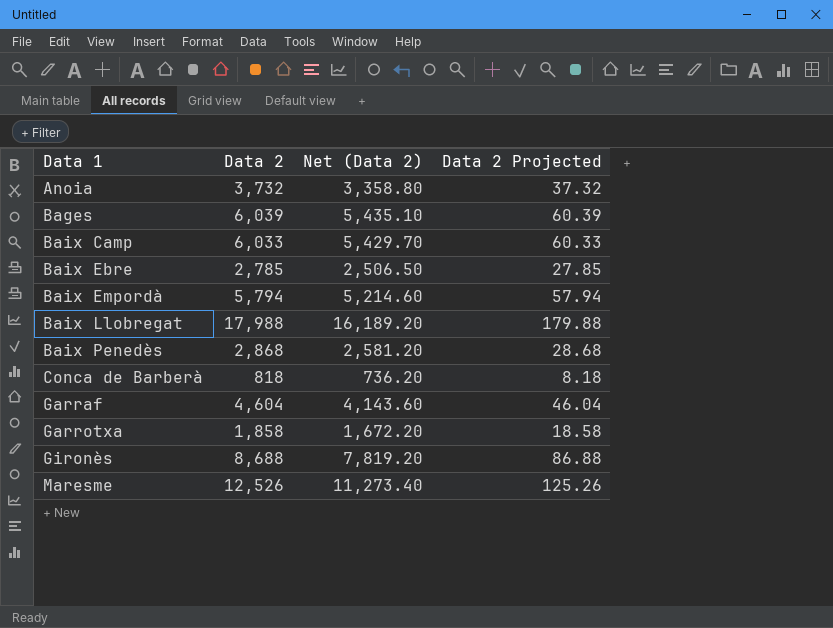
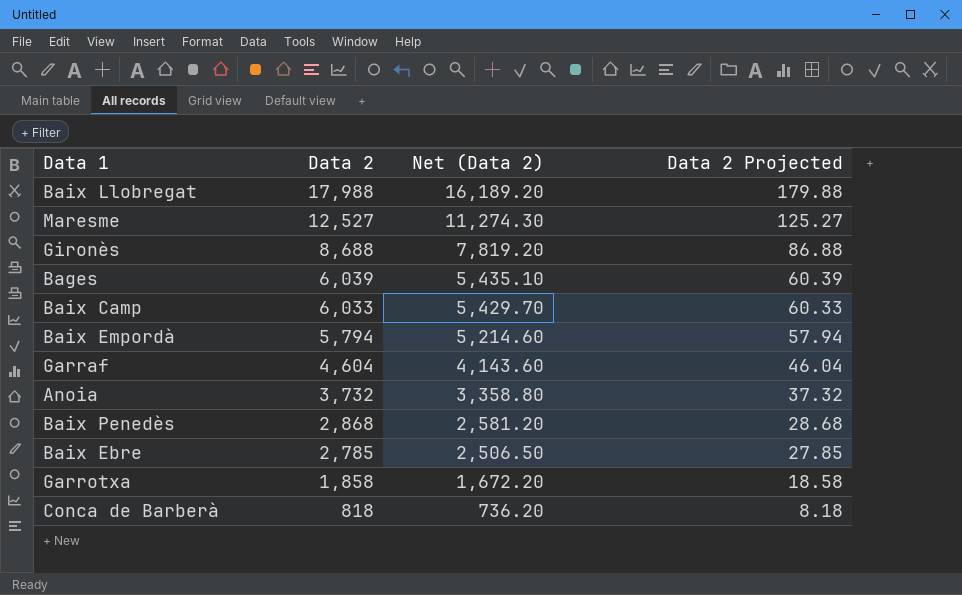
row order: Data 1 ascending -> Data 2 descending
Maresme | Data 2: 12,526 -> 12,527
Maresme | Net (Data 2): 11,273.40 -> 11,274.30
Maresme | Data 2 Projected: 125.26 -> 125.27

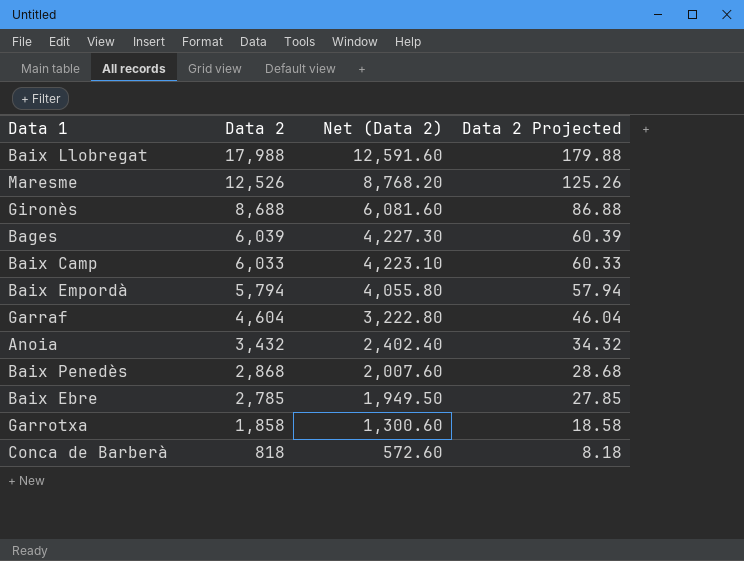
column Net (Data 2) | formula: [Data 2] * 0.9 -> [Data 2] * 0.7
Maresme | Data 2: 12,527 -> 12,526
Maresme | Data 2 Projected: 125.27 -> 125.26
Anoia | Data 2: 3,732 -> 3,432
Anoia | Data 2 Projected: 37.32 -> 34.32

